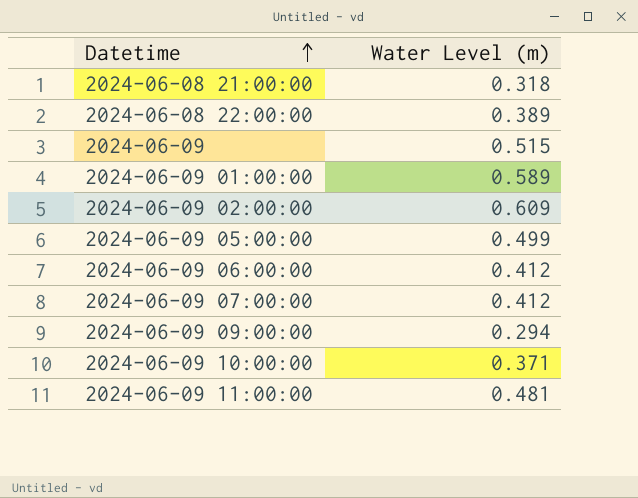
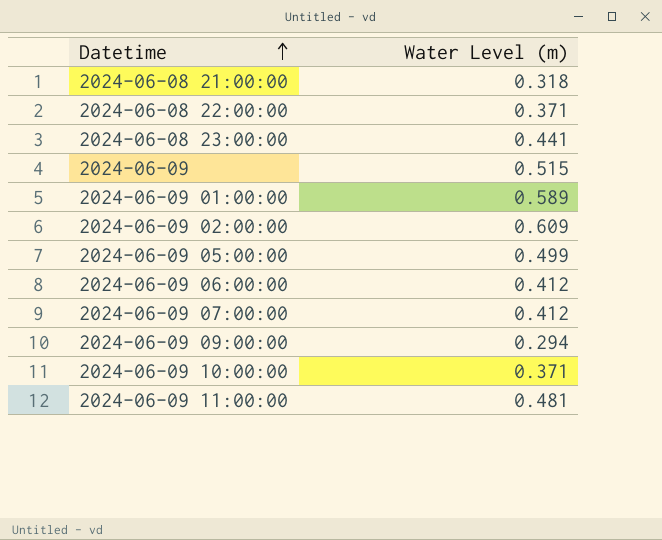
2024-06-08 22:00:00 | Water Level (m): 0.389 -> 0.371
row 2024-06-08 23:00:00: none -> 0.441

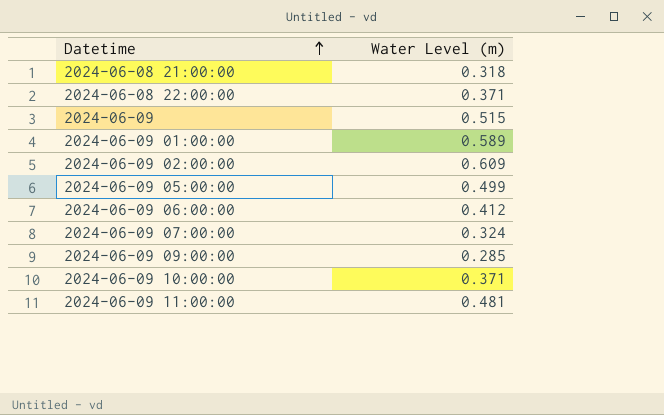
row 2024-06-08 23:00:00: 0.441 -> none
2024-06-09 07:00:00 | Water Level (m): 0.412 -> 0.324
2024-06-09 09:00:00 | Water Level (m): 0.294 -> 0.285

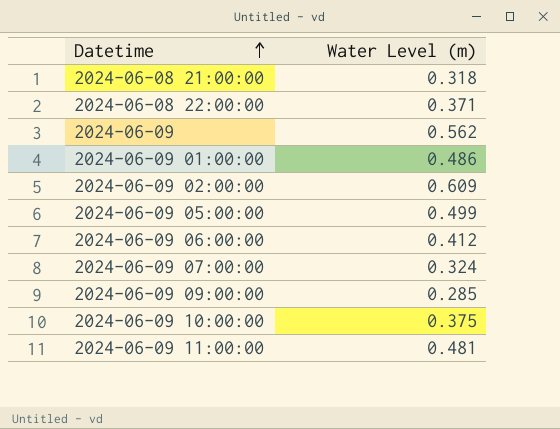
2024-06-09 | Water Level (m): 0.515 -> 0.562
2024-06-09 01:00:00 | Water Level (m): 0.589 -> 0.486
2024-06-09 10:00:00 | Water Level (m): 0.371 -> 0.375

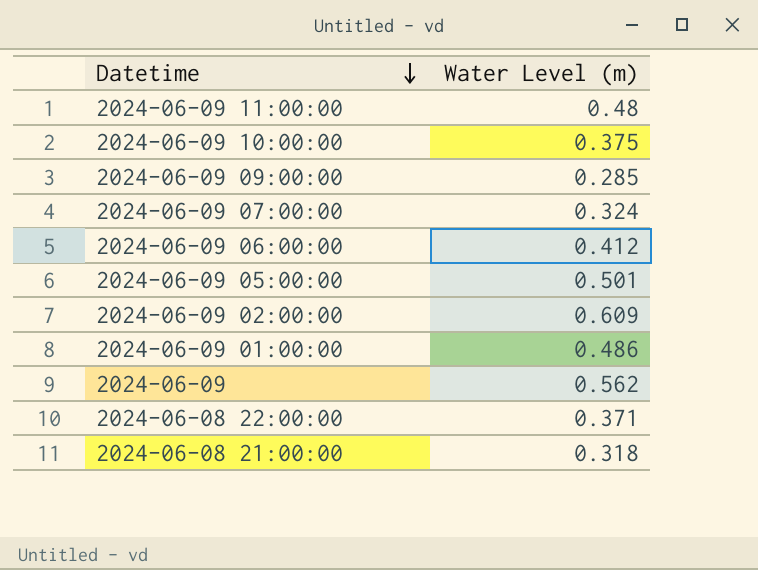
row order: Datetime ascending -> Datetime descending
2024-06-09 11:00:00 | Water Level (m): 0.481 -> 0.48
2024-06-09 05:00:00 | Water Level (m): 0.499 -> 0.501

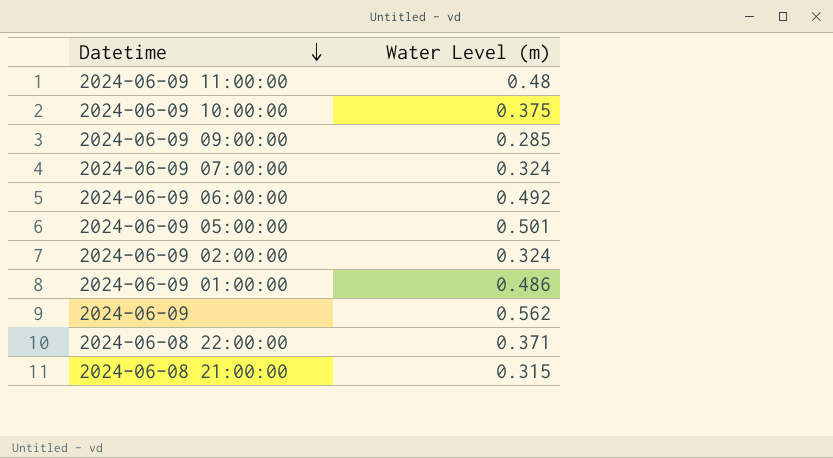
2024-06-09 06:00:00 | Water Level (m): 0.412 -> 0.492
2024-06-09 02:00:00 | Water Level (m): 0.609 -> 0.324
2024-06-08 21:00:00 | Water Level (m): 0.318 -> 0.315

